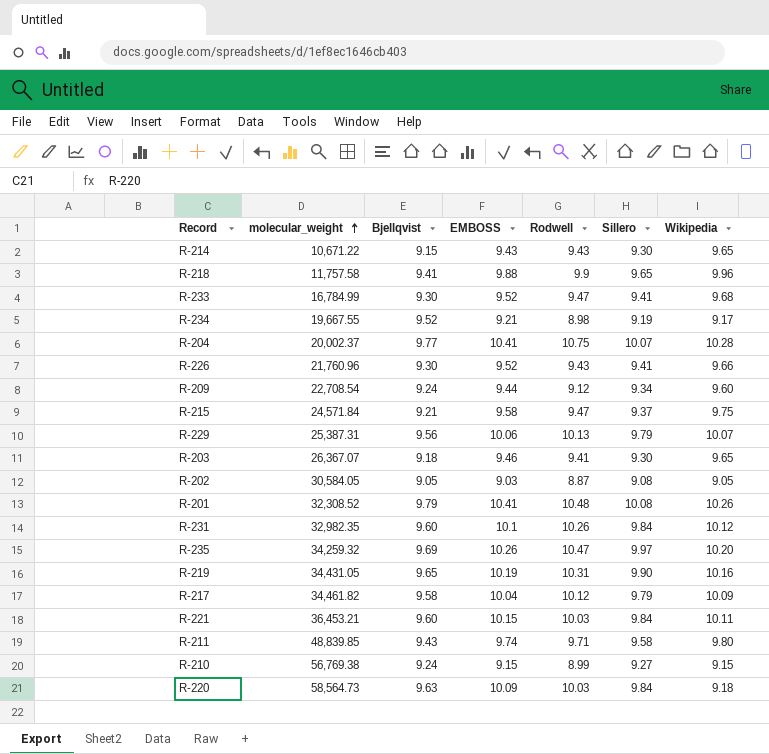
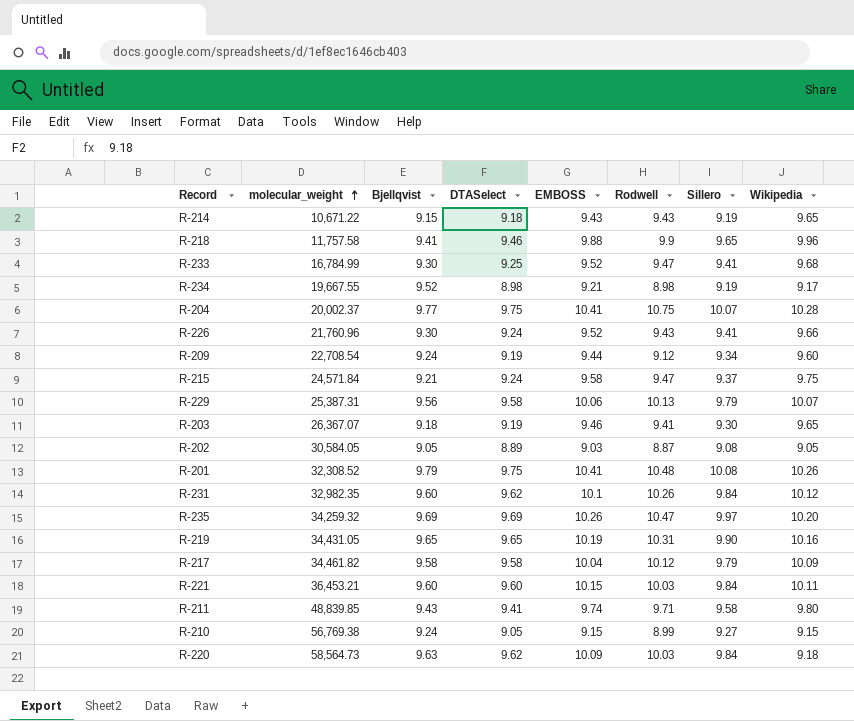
column DTASelect | position: none -> 4
R-214 | Sillero: 9.30 -> 9.19

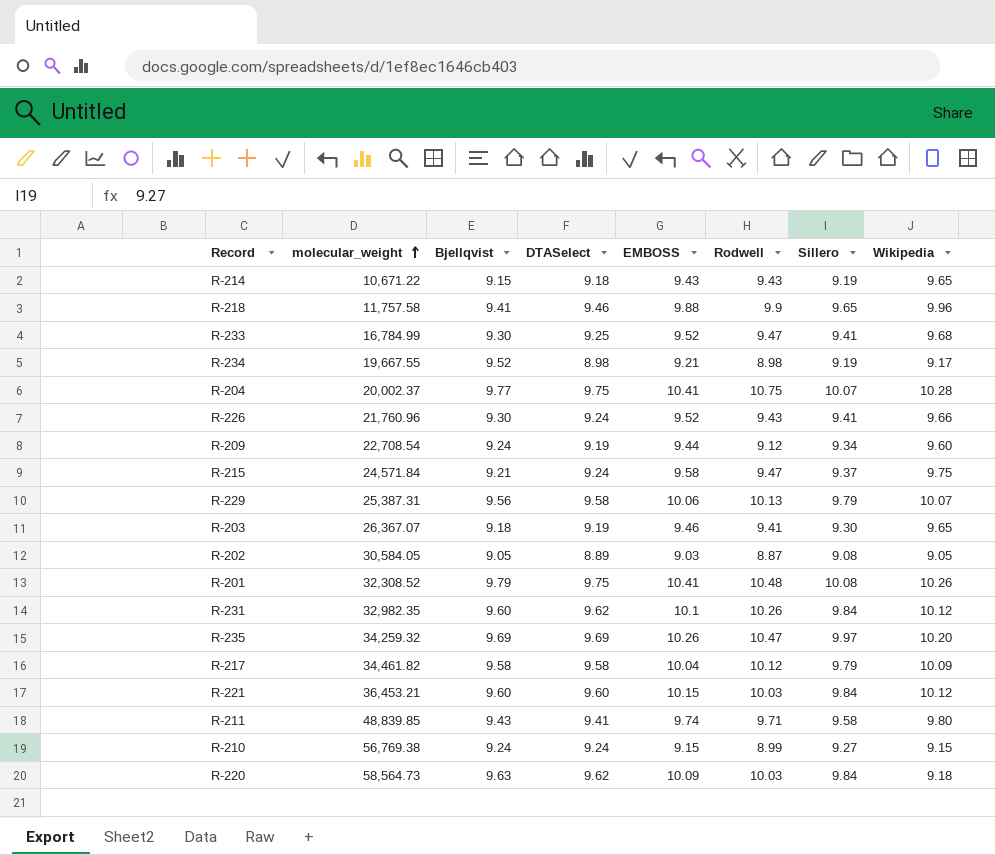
row R-219: 34,431.05 | 9.65 | 9.65 | 10.19 | 10.31 | 9.90 | 10.16 -> none
R-221 | Wikipedia: 10.11 -> 10.12
R-210 | DTASelect: 9.05 -> 9.24

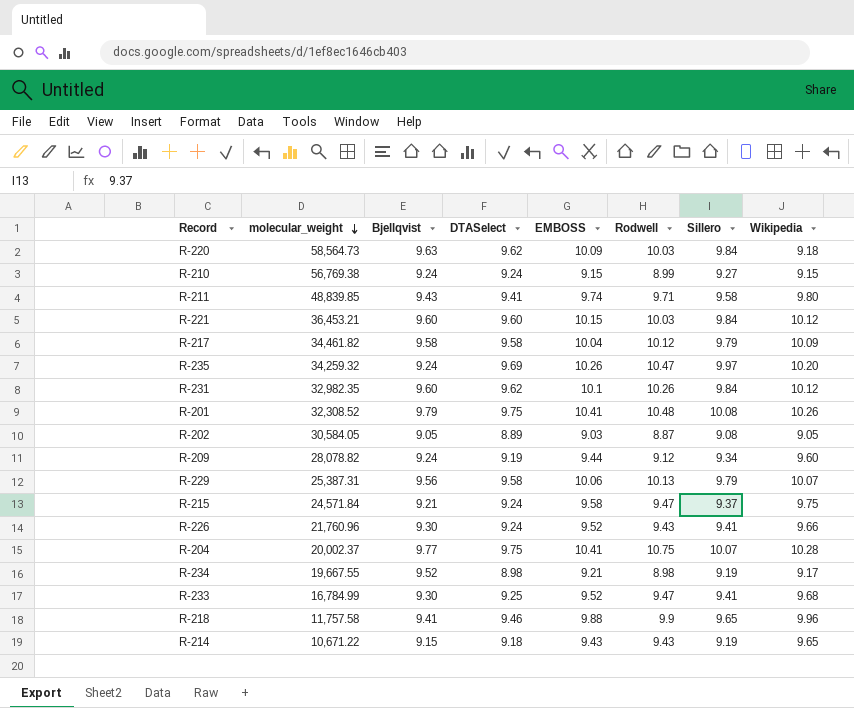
row order: molecular_weight ascending -> molecular_weight descending
row R-203: 26,367.07 | 9.18 | 9.19 | 9.46 | 9.41 | 9.30 | 9.65 -> none
R-235 | Bjellqvist: 9.69 -> 9.24
R-209 | molecular_weight: 22,708.54 -> 28,078.82

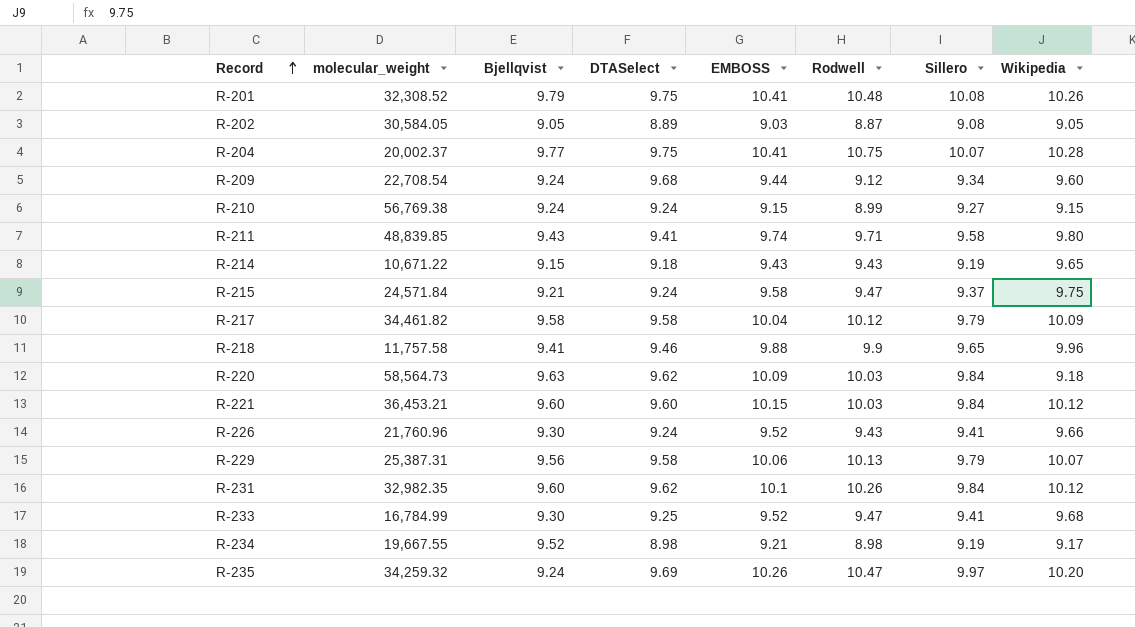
row order: molecular_weight descending -> Record ascending
R-209 | molecular_weight: 28,078.82 -> 22,708.54
R-209 | DTASelect: 9.19 -> 9.68

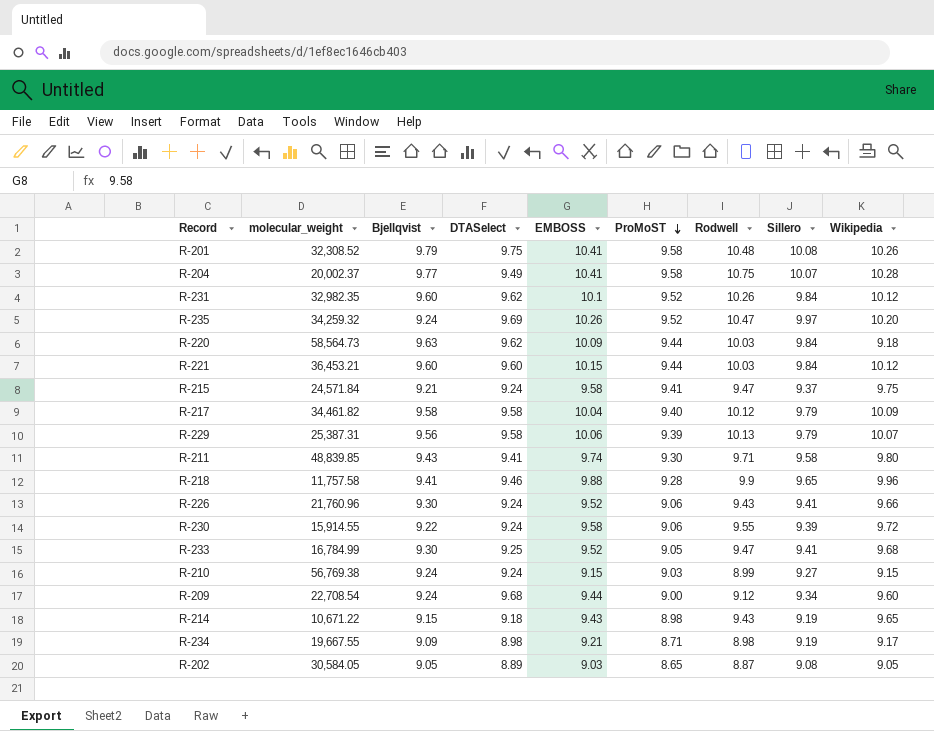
row order: Record ascending -> ProMoST descending
column ProMoST | position: none -> 6
R-204 | DTASelect: 9.75 -> 9.49
row R-230: none -> 15,914.55 | 9.22 | 9.24 | 9.58 | 9.06 | 9.55 | 9.39 | 9.72
R-234 | Bjellqvist: 9.52 -> 9.09

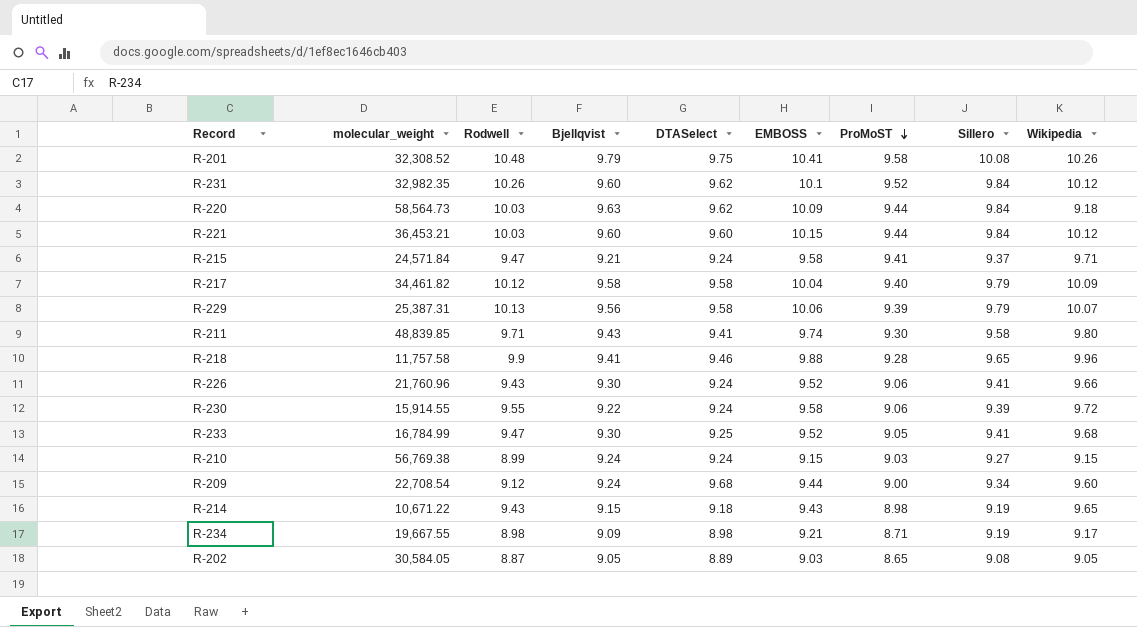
column Rodwell | position: 7 -> 3
row R-204: 20,002.37 | 9.77 | 9.49 | 10.41 | 9.58 | 10.75 | 10.07 | 10.28 -> none
row R-235: 34,259.32 | 9.24 | 9.69 | 10.26 | 9.52 | 10.47 | 9.97 | 10.20 -> none
R-215 | Wikipedia: 9.75 -> 9.71

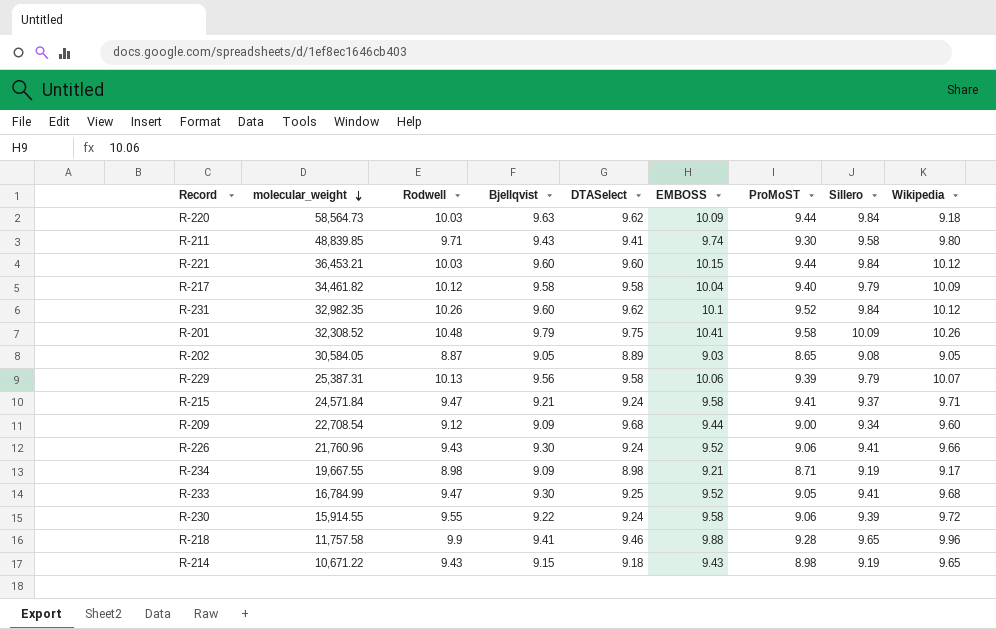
row order: ProMoST descending -> molecular_weight descending
row R-210: 56,769.38 | 8.99 | 9.24 | 9.24 | 9.15 | 9.03 | 9.27 | 9.15 -> none
R-201 | Sillero: 10.08 -> 10.09
R-209 | Bjellqvist: 9.24 -> 9.09

